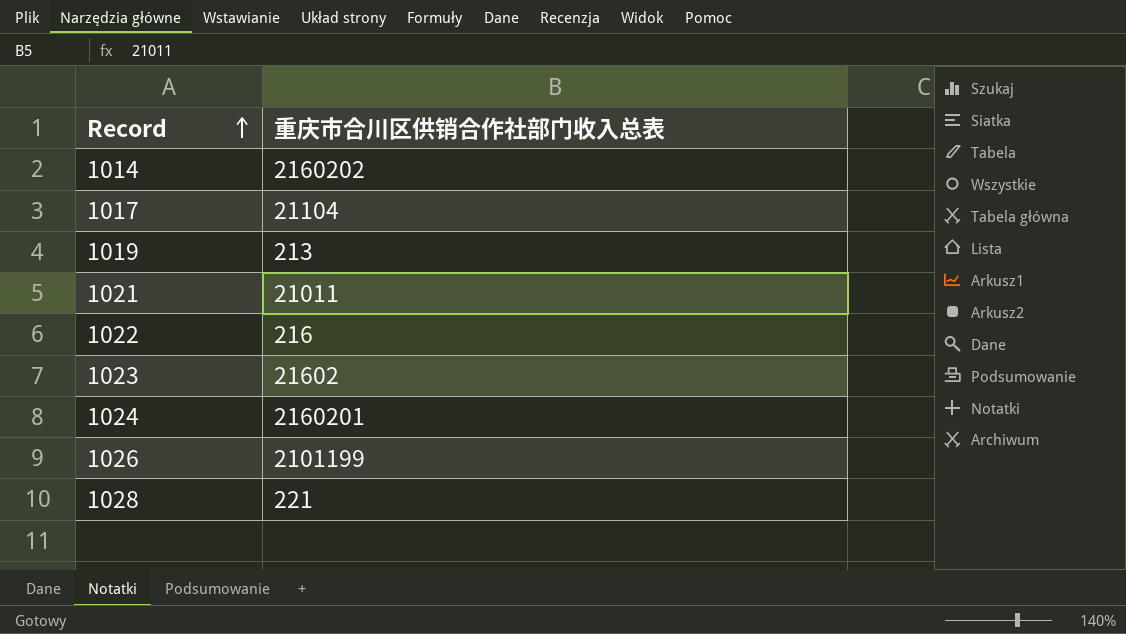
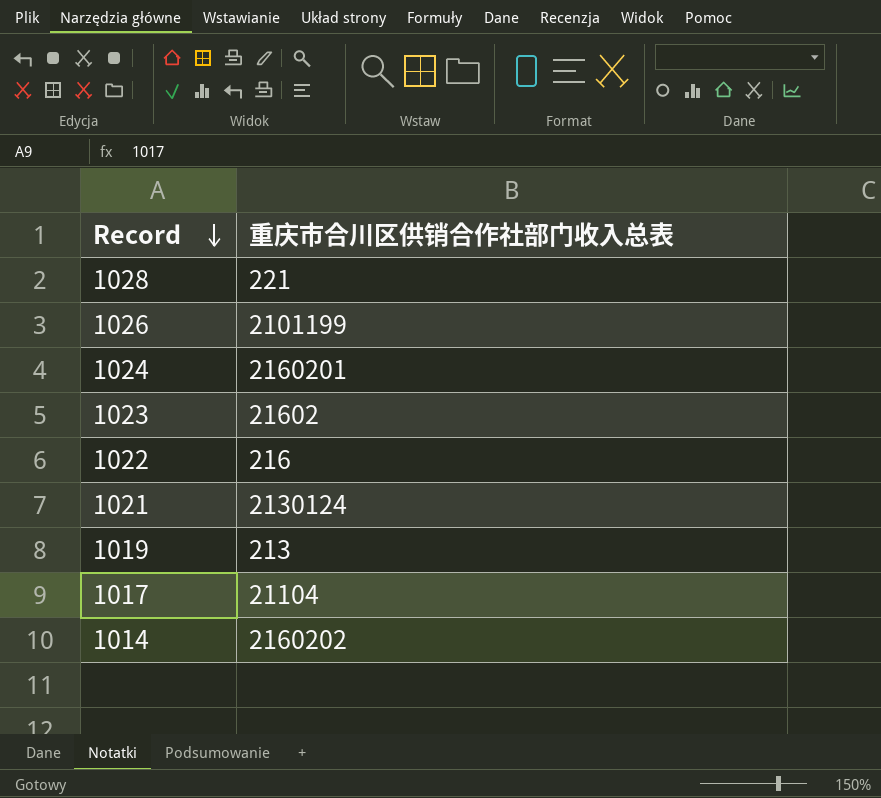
row order: Record ascending -> Record descending
1021 | 重庆市合川区供销合作社部门收入总表: 21011 -> 2130124

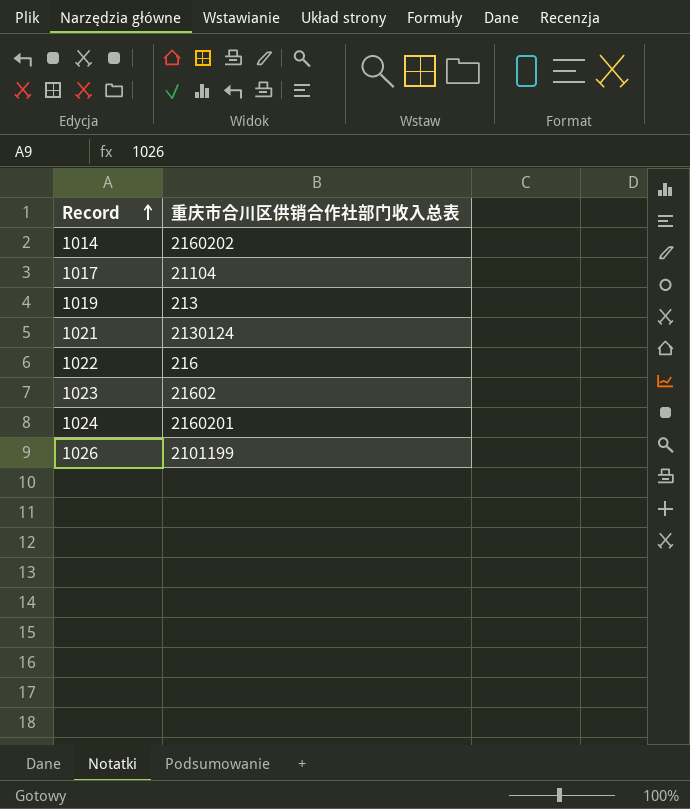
row order: Record descending -> Record ascending
row 1028: 221 -> none

